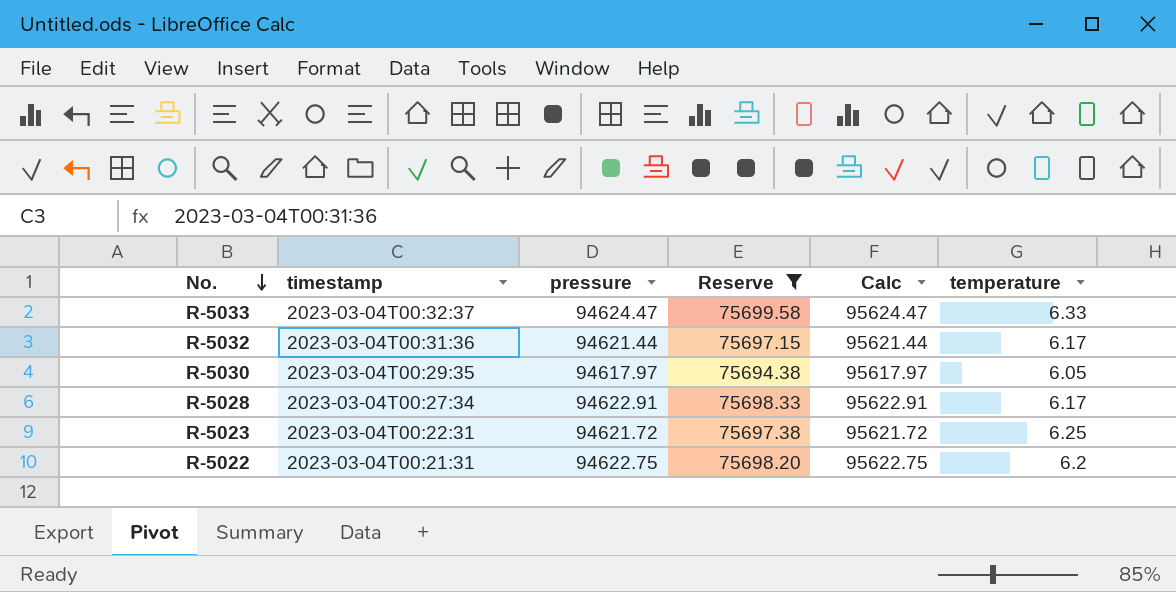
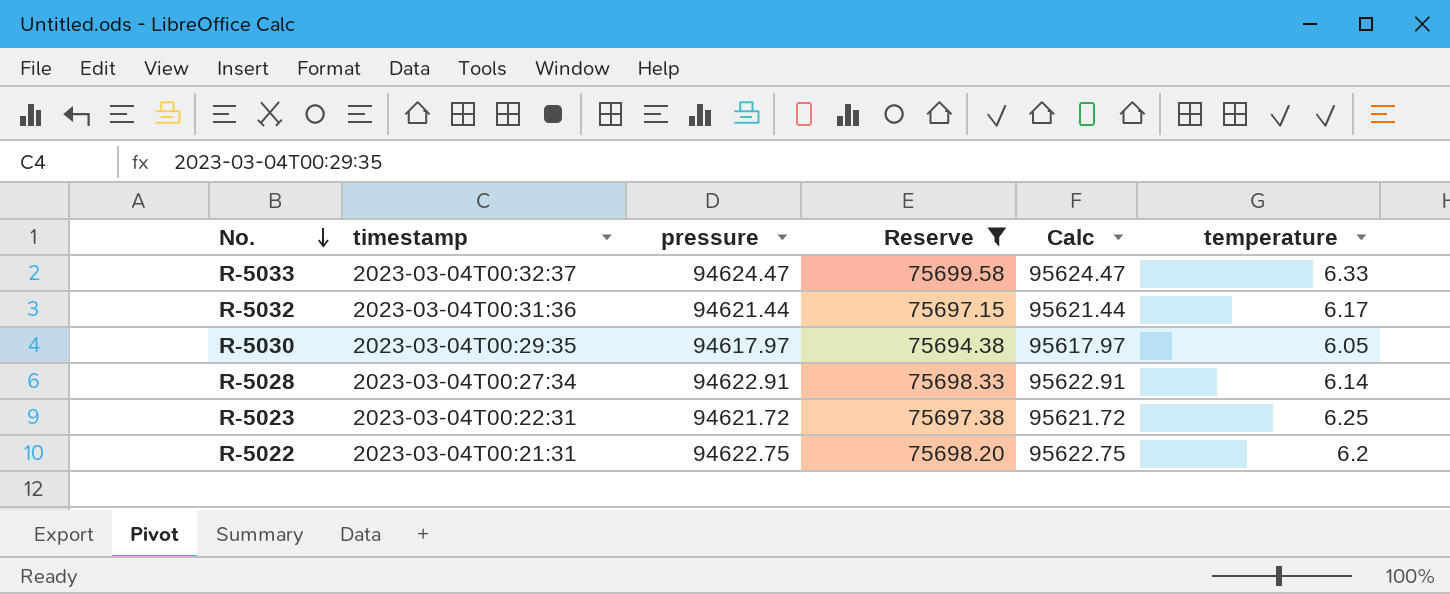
R-5028 | temperature: 6.17 -> 6.14

